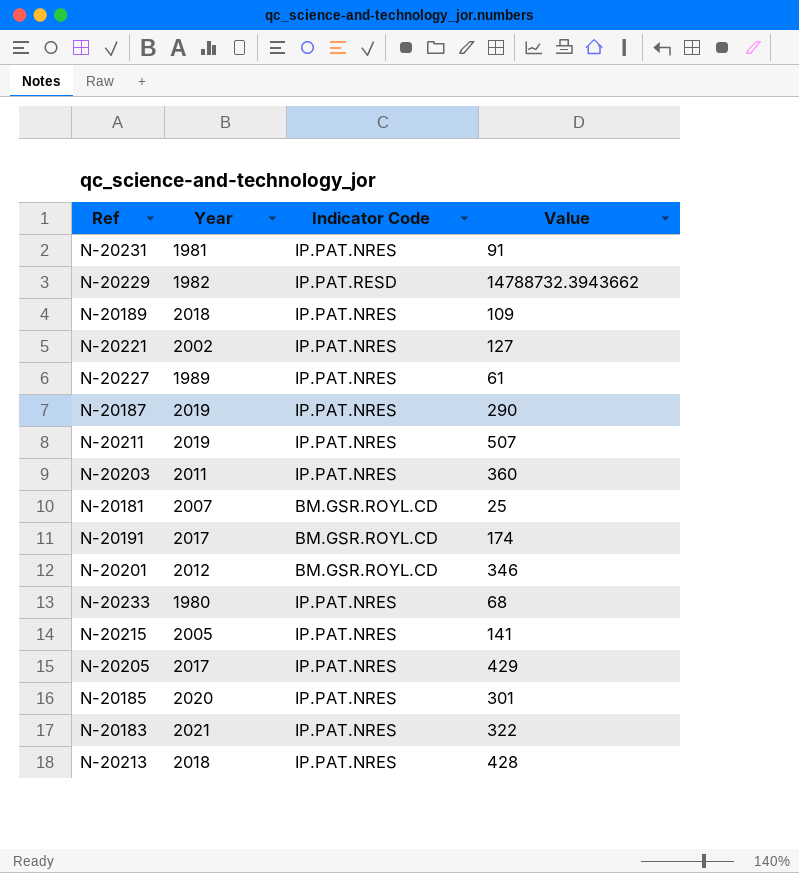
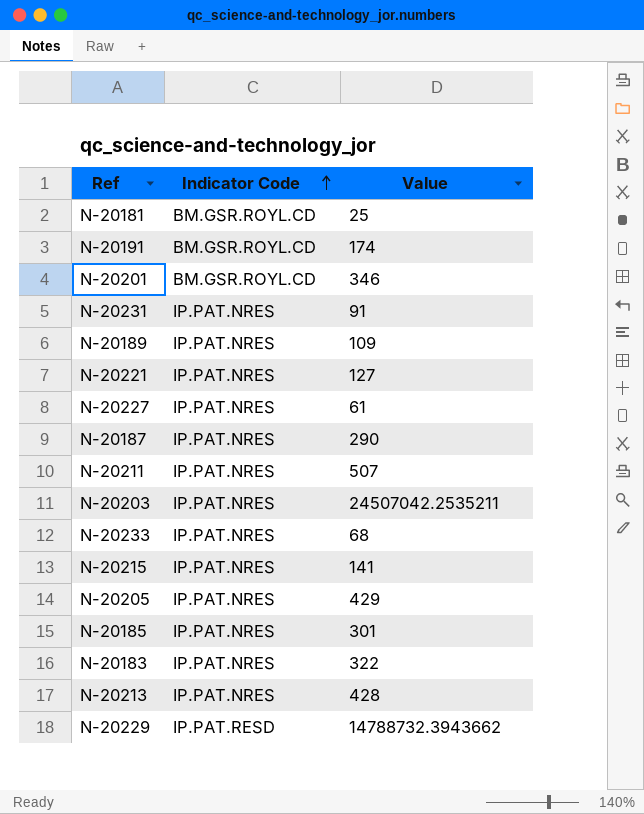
row order: none -> Indicator Code ascending
column Year | position: 2 -> none
N-20203 | Value: 360 -> 24507042.2535211

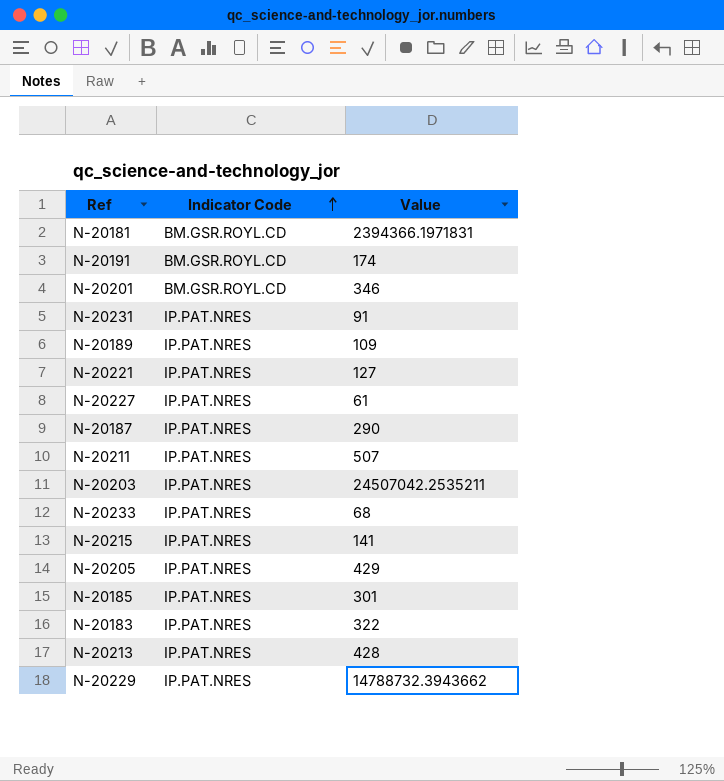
N-20181 | Value: 25 -> 2394366.1971831
N-20229 | Indicator Code: IP.PAT.RESD -> IP.PAT.NRES

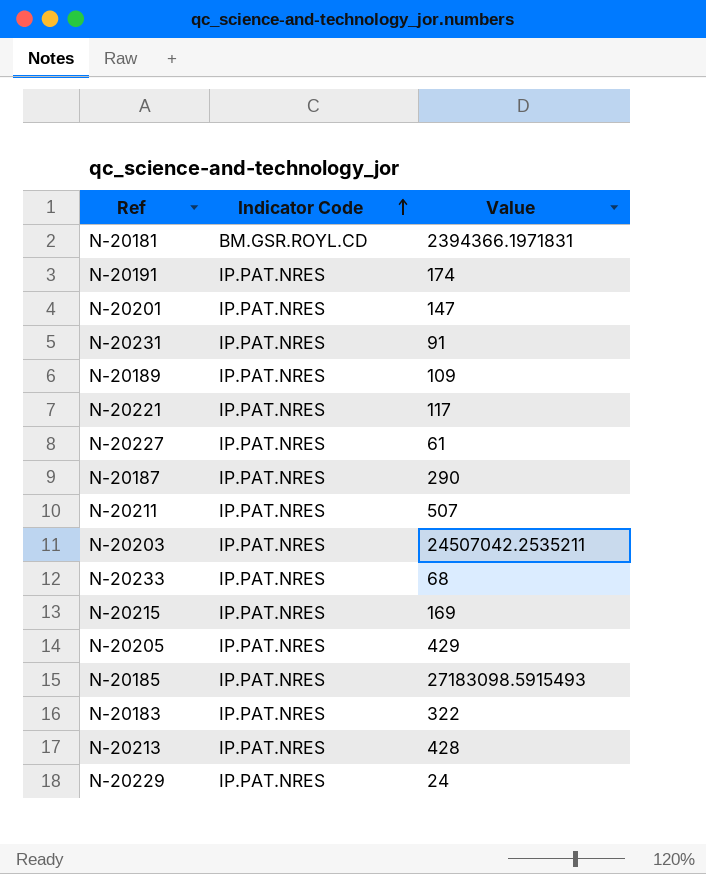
N-20191 | Indicator Code: BM.GSR.ROYL.CD -> IP.PAT.NRES
N-20201 | Indicator Code: BM.GSR.ROYL.CD -> IP.PAT.NRES
N-20201 | Value: 346 -> 147
N-20221 | Value: 127 -> 117
N-20215 | Value: 141 -> 169
N-20185 | Value: 301 -> 27183098.5915493
N-20229 | Value: 14788732.3943662 -> 24

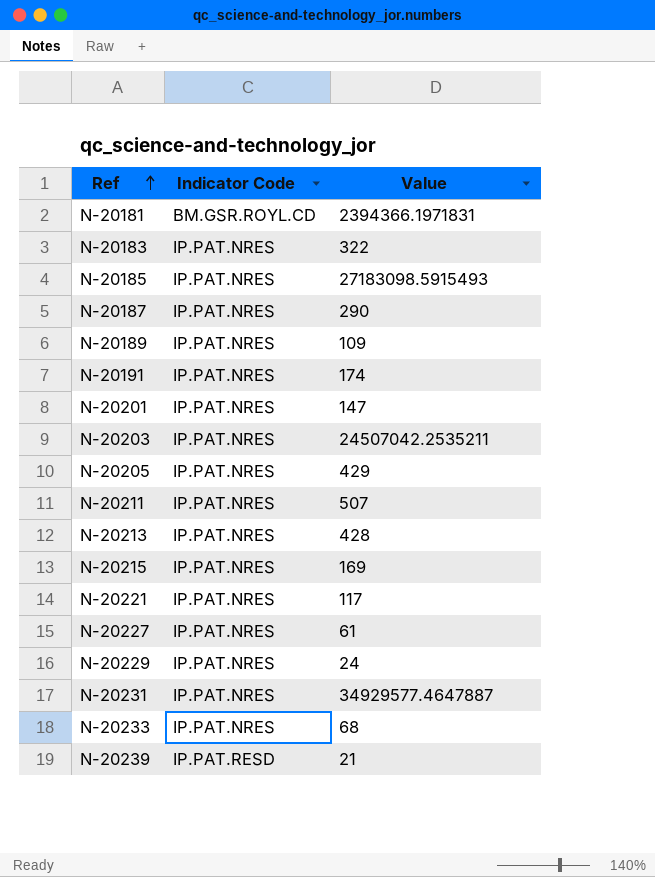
row order: Indicator Code ascending -> Ref ascending
N-20231 | Value: 91 -> 34929577.4647887
row N-20239: none -> IP.PAT.RESD | 21

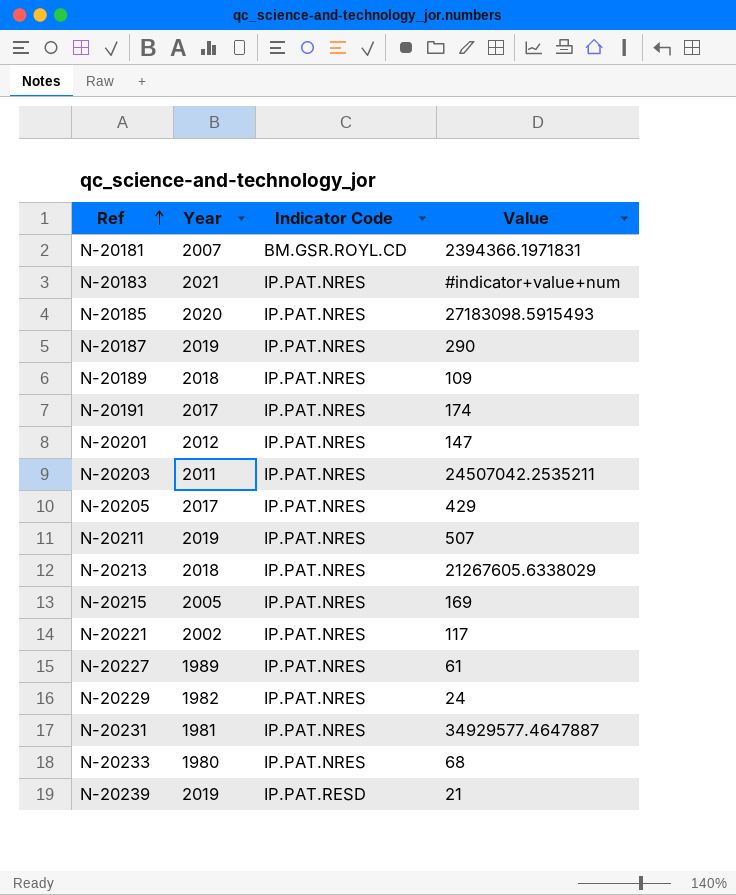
column Year | position: none -> 2
N-20183 | Value: 322 -> #indicator+value+num
N-20213 | Value: 428 -> 21267605.6338029

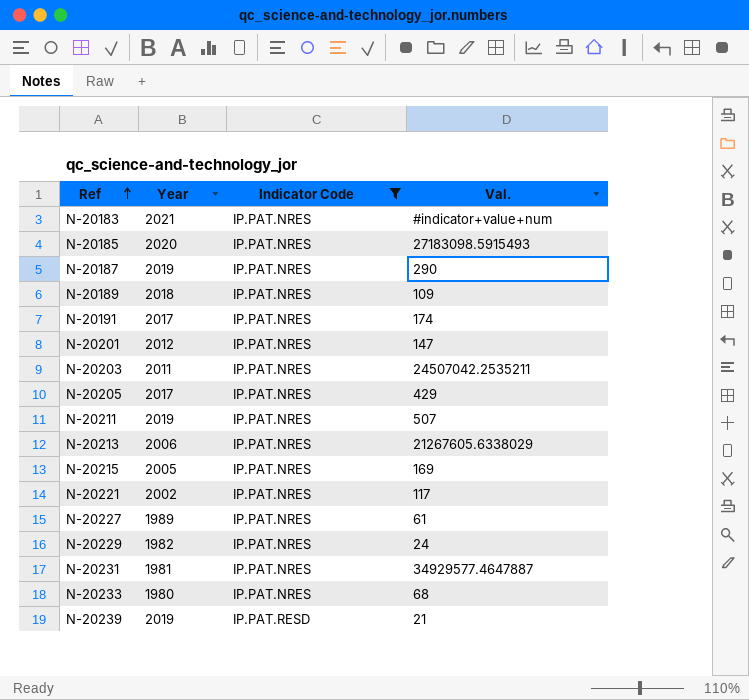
filter: none -> Indicator Code != BM.GSR.ROYL.CD
column name: Value -> Val.
N-20213 | Year: 2018 -> 2006

